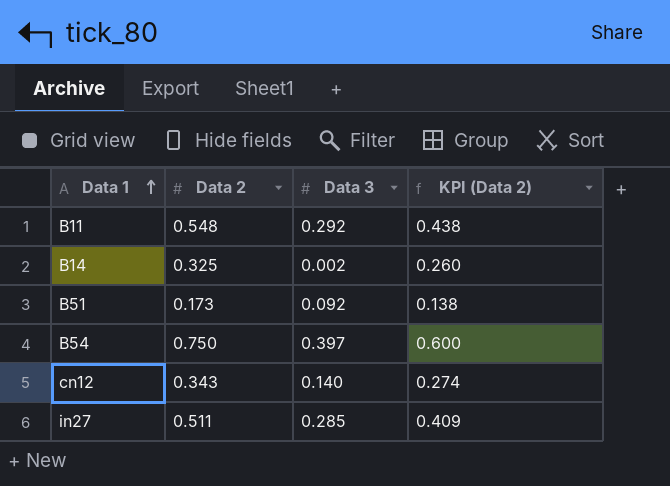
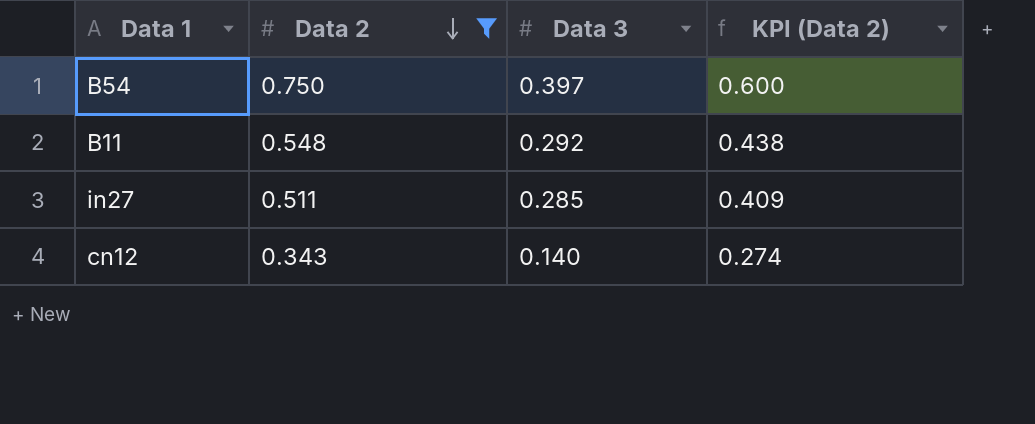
filter: none -> Data 2 >= 0.343
row order: Data 1 ascending -> Data 2 descending

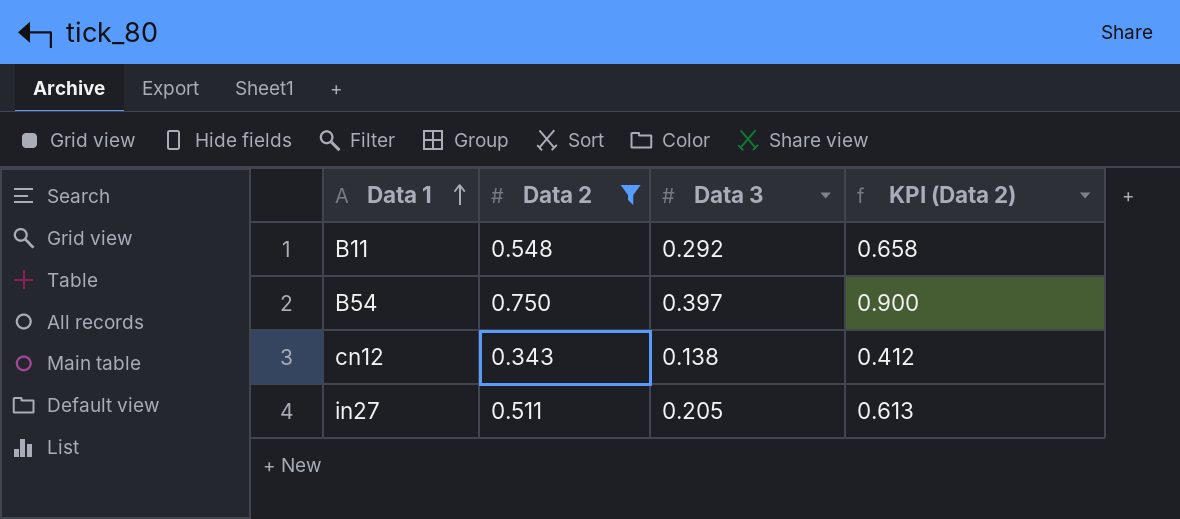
row order: Data 2 descending -> Data 1 ascending
column KPI (Data 2) | formula: [Data 2] * 0.8 -> [Data 2] * 1.2
cn12 | Data 3: 0.140 -> 0.138
in27 | Data 3: 0.285 -> 0.205

